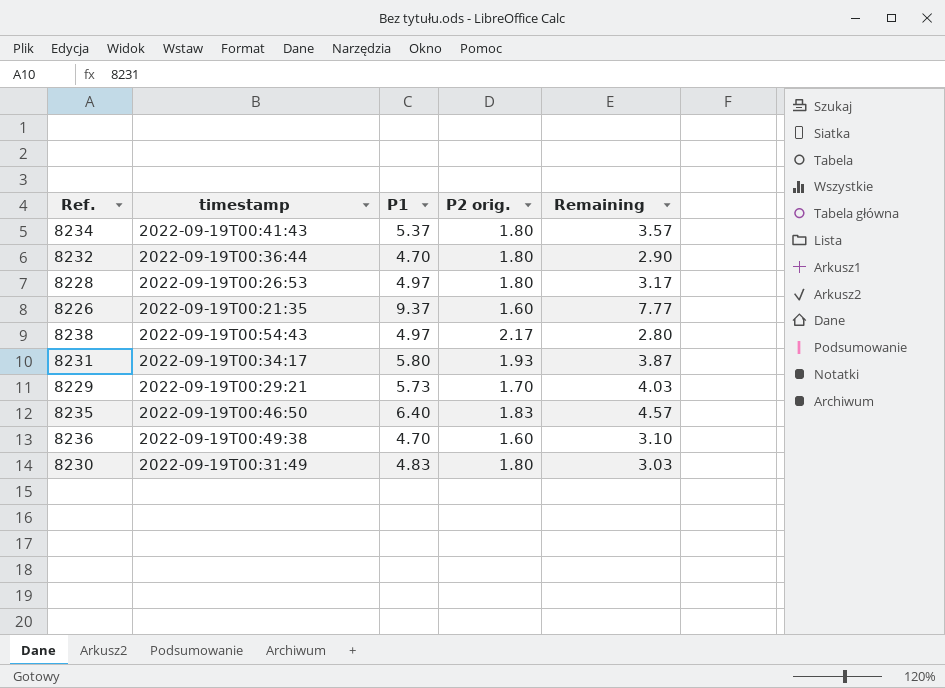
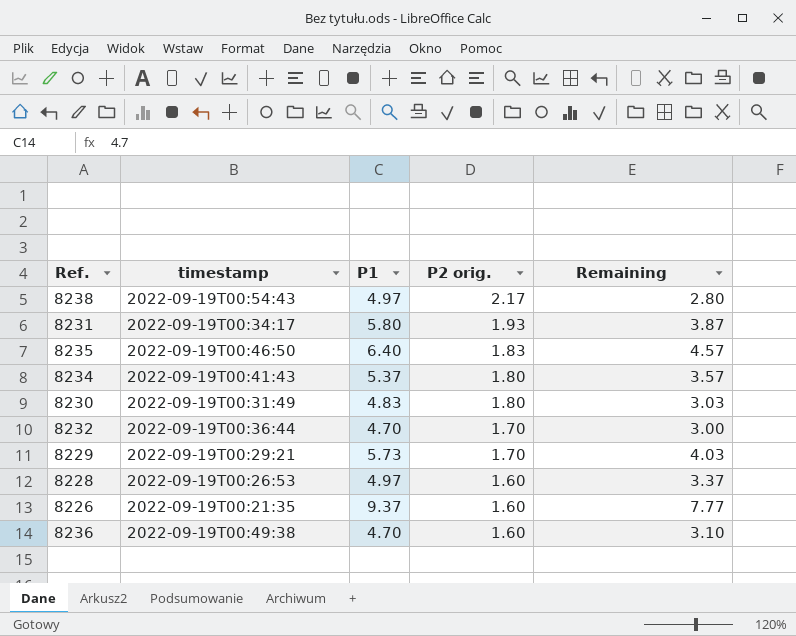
row order: none -> P2 orig. descending
8232 | P2 orig.: 1.80 -> 1.70
8232 | Remaining: 2.90 -> 3.00
8228 | P2 orig.: 1.80 -> 1.60
8228 | Remaining: 3.17 -> 3.37

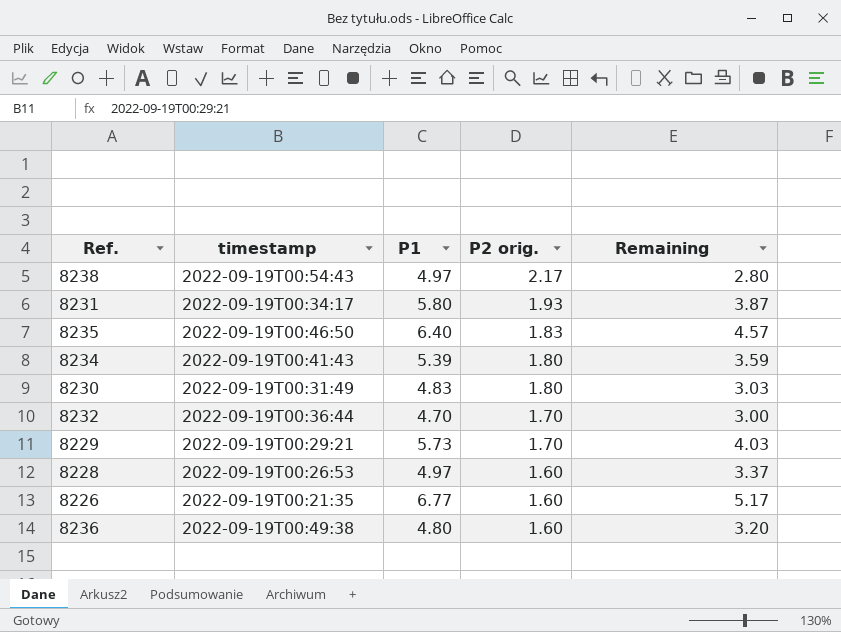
8234 | P1: 5.37 -> 5.39
8234 | Remaining: 3.57 -> 3.59
8226 | P1: 9.37 -> 6.77
8226 | Remaining: 7.77 -> 5.17
8236 | P1: 4.70 -> 4.80
8236 | Remaining: 3.10 -> 3.20

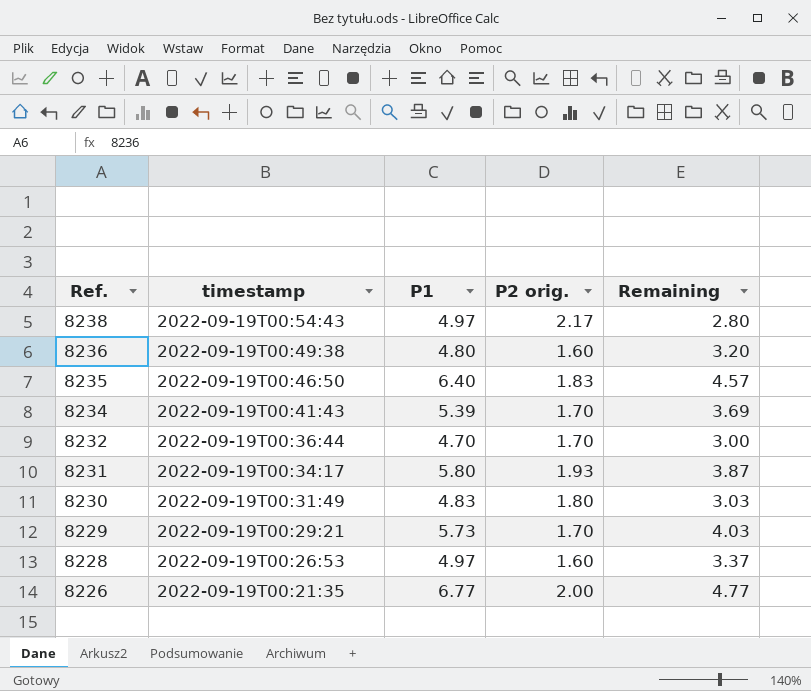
row order: P2 orig. descending -> Ref. descending
8234 | P2 orig.: 1.80 -> 1.70
8234 | Remaining: 3.59 -> 3.69
8226 | P2 orig.: 1.60 -> 2.00
8226 | Remaining: 5.17 -> 4.77

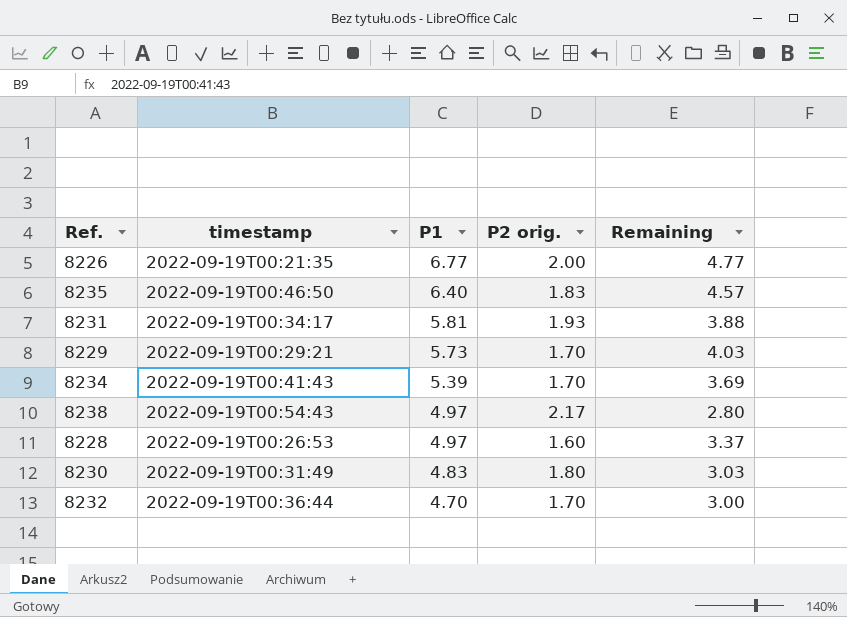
row order: Ref. descending -> P1 descending
row 8236: 2022-09-19T00:49:38 | 4.80 | 1.60 | 3.20 -> none
8231 | P1: 5.80 -> 5.81
8231 | Remaining: 3.87 -> 3.88

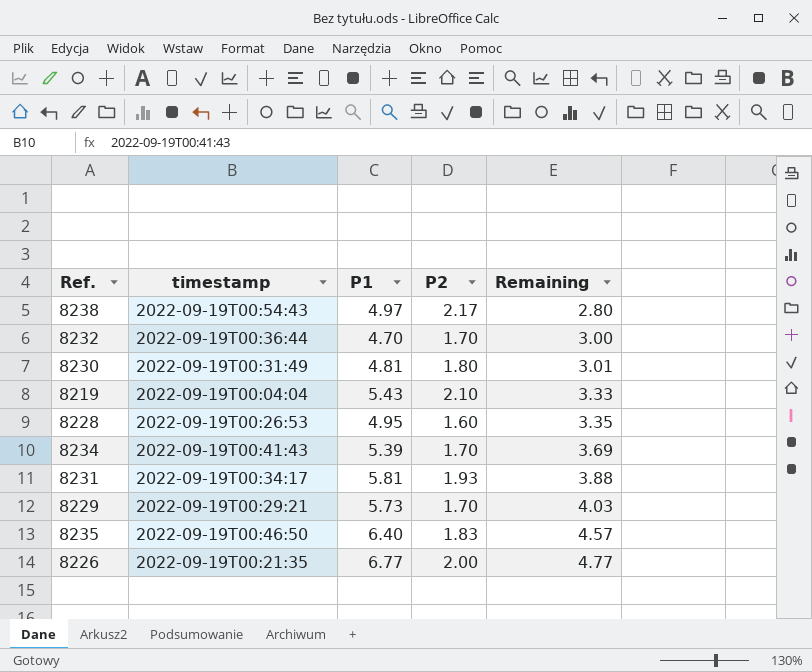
row order: P1 descending -> Remaining ascending
column name: P2 orig. -> P2
8230 | P1: 4.83 -> 4.81
8230 | Remaining: 3.03 -> 3.01
row 8219: none -> 2022-09-19T00:04:04 | 5.43 | 2.10 | 3.33
8228 | P1: 4.97 -> 4.95
8228 | Remaining: 3.37 -> 3.35

